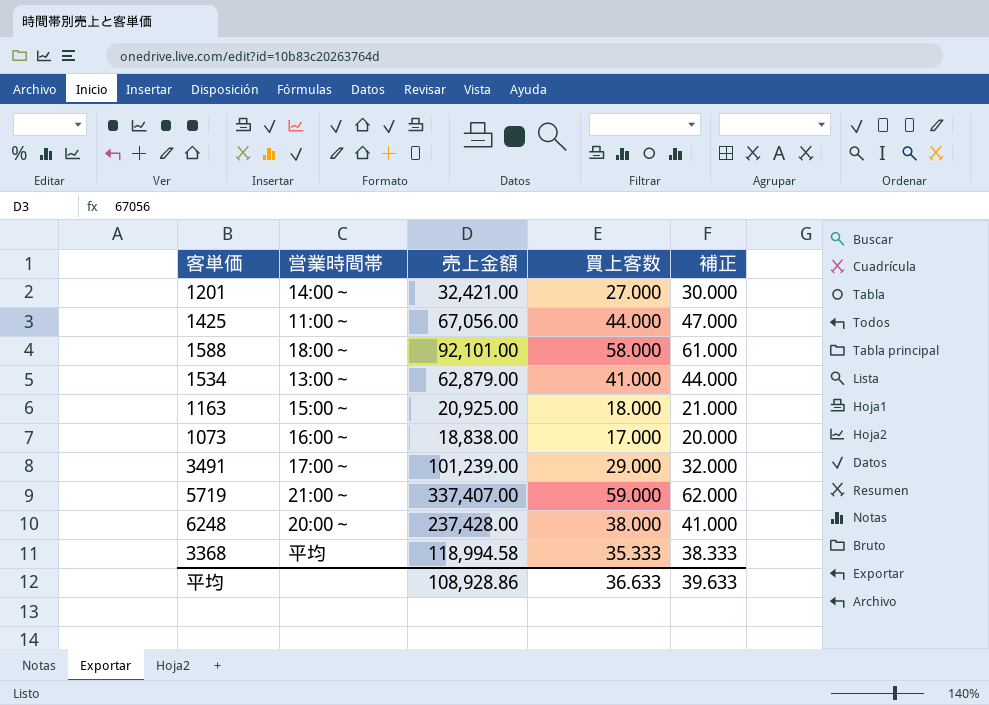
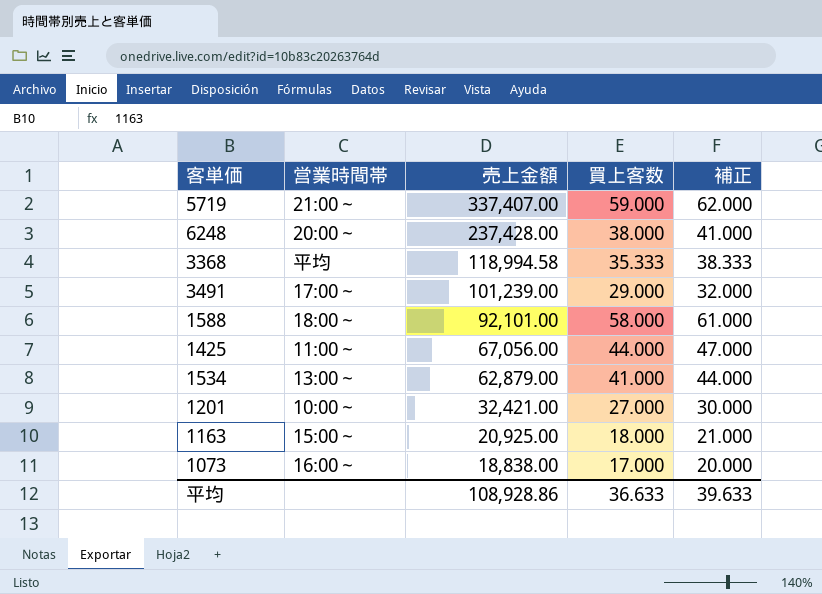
row order: none -> 売上金額 descending
1201 | 営業時間帯: 14:00～ -> 10:00～

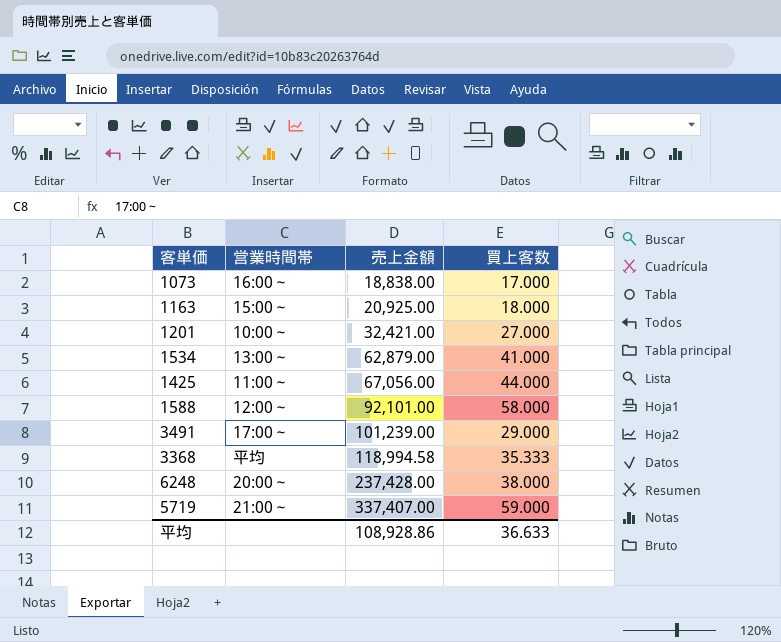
row order: 売上金額 descending -> 売上金額 ascending
column 補正 | formula: [買上客数] + 3 -> none
1588 | 営業時間帯: 18:00～ -> 12:00～

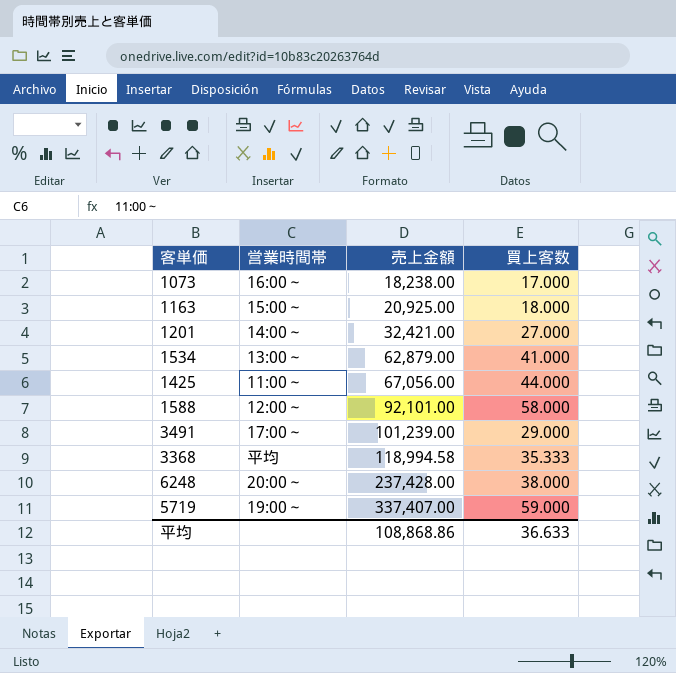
1073 | 売上金額: 18,838.00 -> 18,238.00
1201 | 営業時間帯: 10:00～ -> 14:00～
5719 | 営業時間帯: 21:00～ -> 19:00～
平均 | 売上金額: 108,928.86 -> 108,868.86

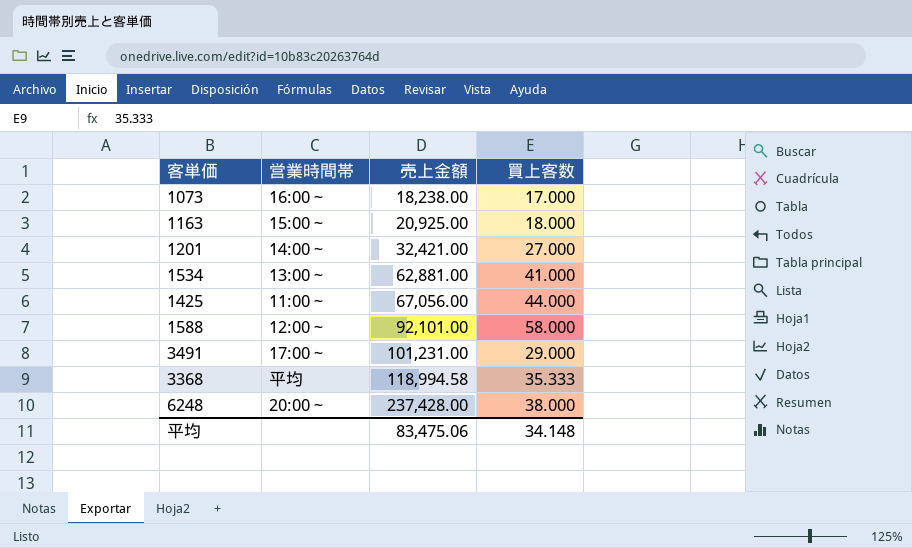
row 5719: 19:00～ | 337,407.00 | 59.000 -> none
1534 | 売上金額: 62,879.00 -> 62,881.00
3491 | 売上金額: 101,239.00 -> 101,231.00
平均 | 売上金額: 108,868.86 -> 83,475.06
平均 | 買上客数: 36.633 -> 34.148

